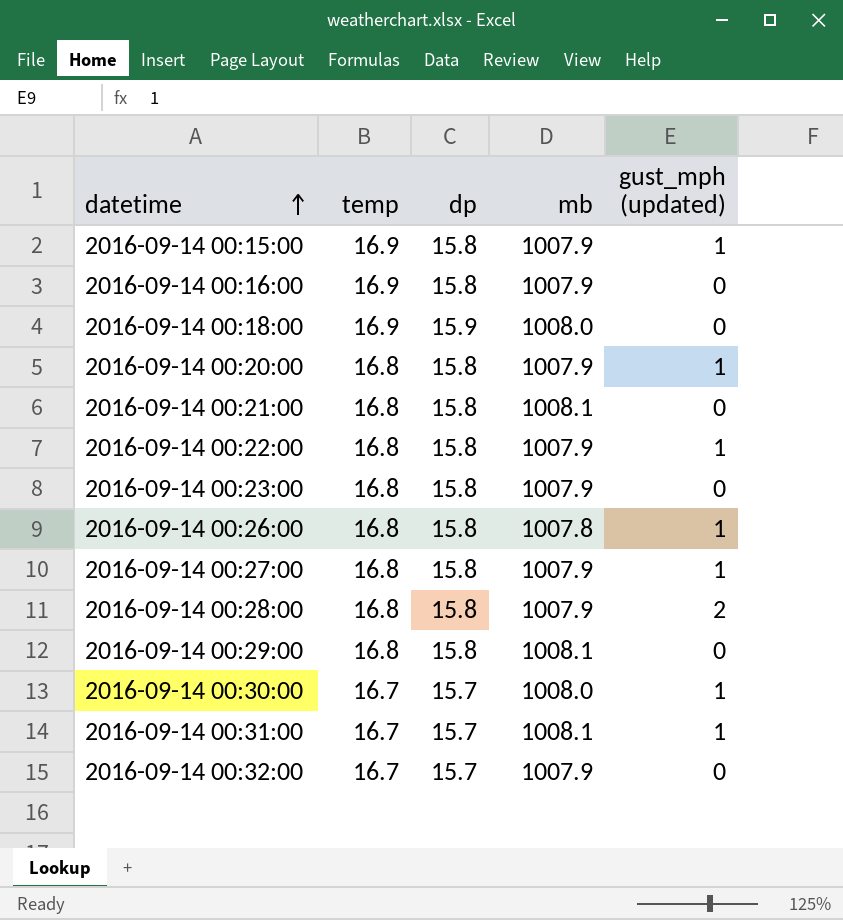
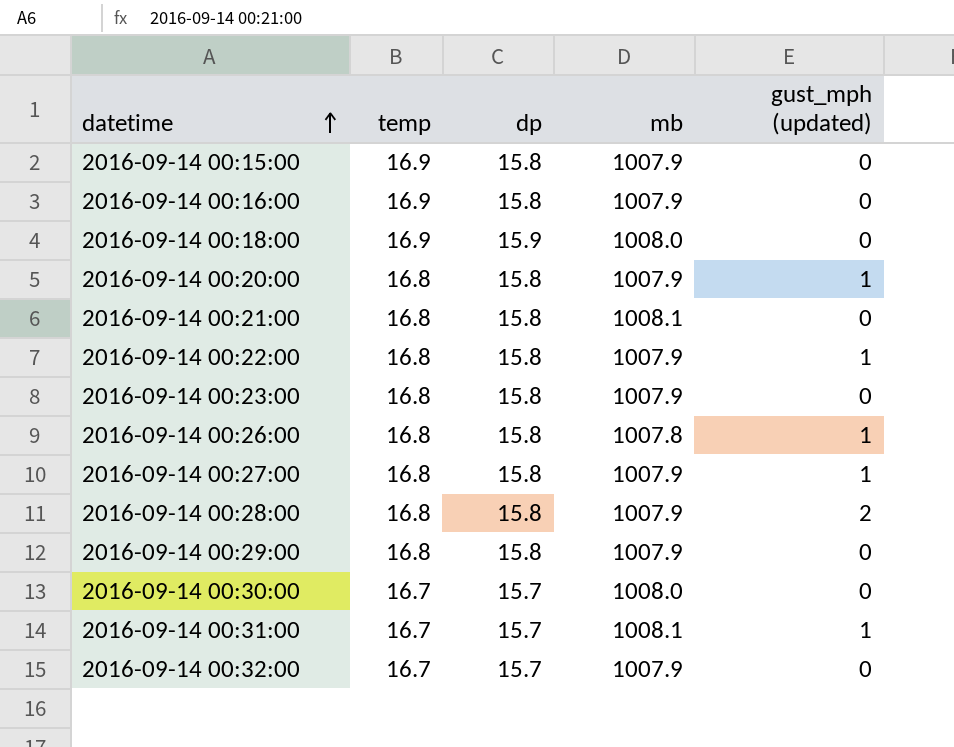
2016-09-14 00:15:00 | gust_mph (updated): 1 -> 0
2016-09-14 00:29:00 | mb: 1008.1 -> 1007.9
2016-09-14 00:30:00 | gust_mph (updated): 1 -> 0

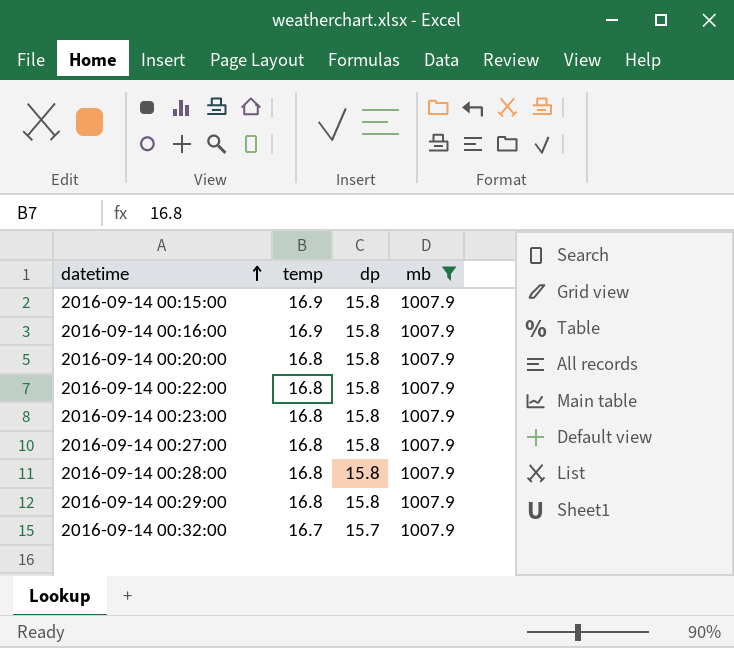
filter: none -> mb = 1007.9
column gust_mph (updated) | position: 5 -> none

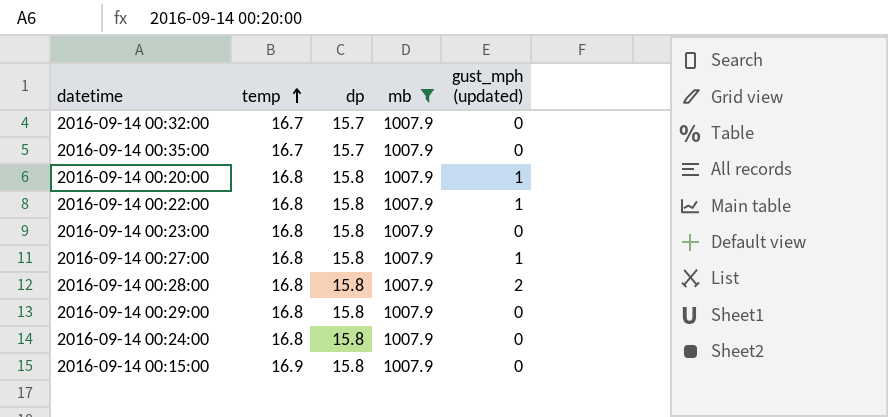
row order: datetime ascending -> temp ascending
column gust_mph (updated) | position: none -> 5
row 2016-09-14 00:16:00: 16.9 | 15.8 | 1007.9 -> none
row 2016-09-14 00:35:00: none -> 16.7 | 15.7 | 1007.9 | 0
row 2016-09-14 00:24:00: none -> 16.8 | 15.8 | 1007.9 | 0

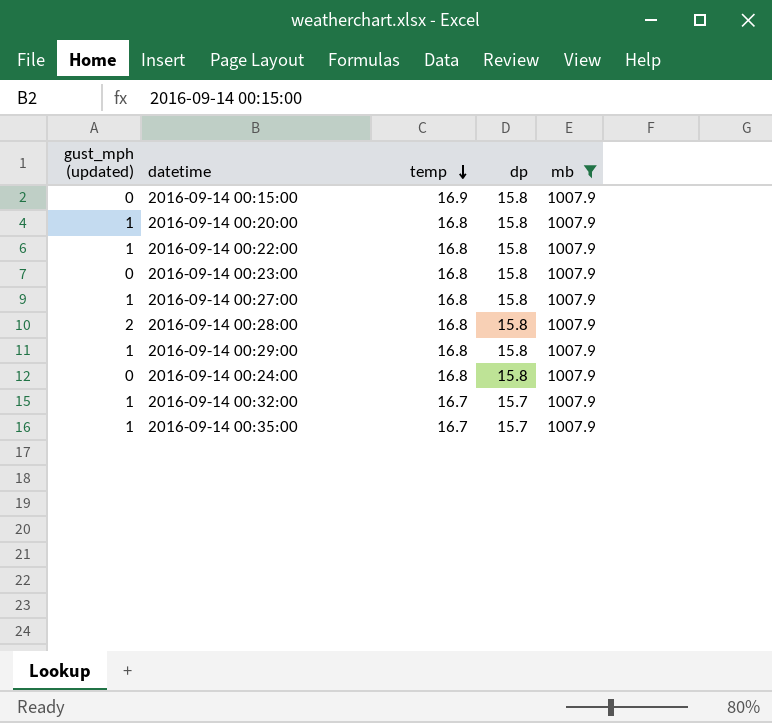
row order: temp ascending -> temp descending
column gust_mph (updated) | position: 5 -> 1
2016-09-14 00:29:00 | gust_mph (updated): 0 -> 1
2016-09-14 00:32:00 | gust_mph (updated): 0 -> 1
2016-09-14 00:35:00 | gust_mph (updated): 0 -> 1

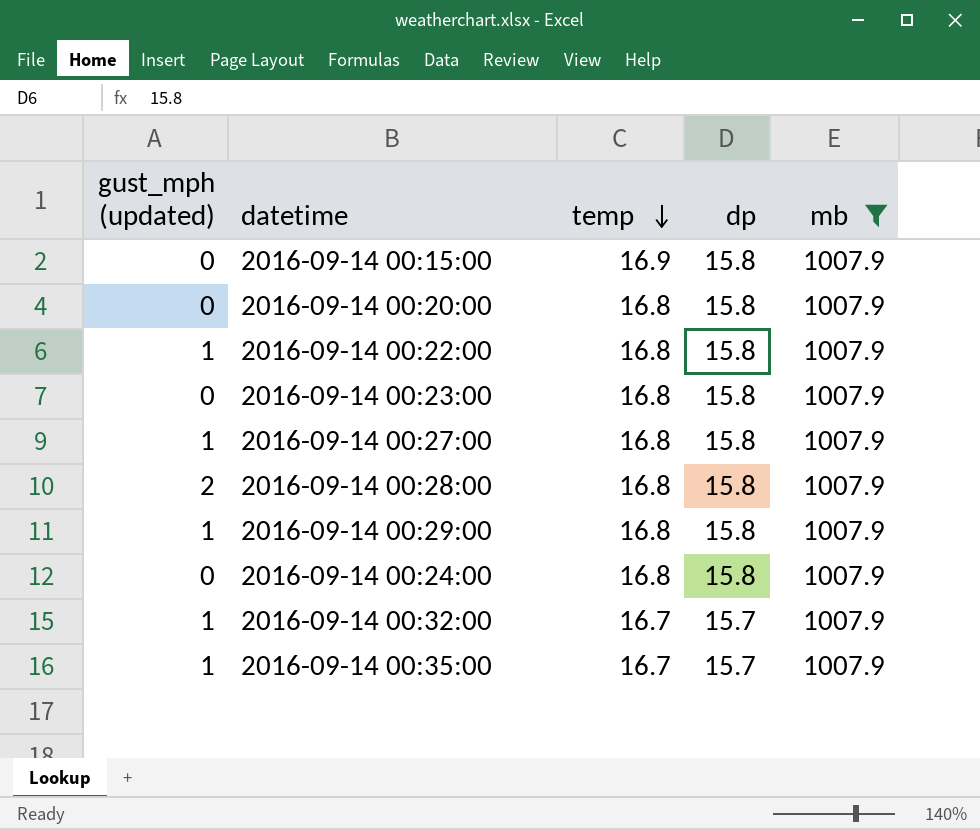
2016-09-14 00:20:00 | gust_mph (updated): 1 -> 0

